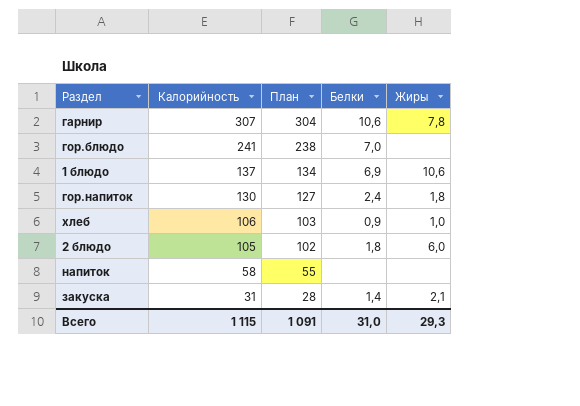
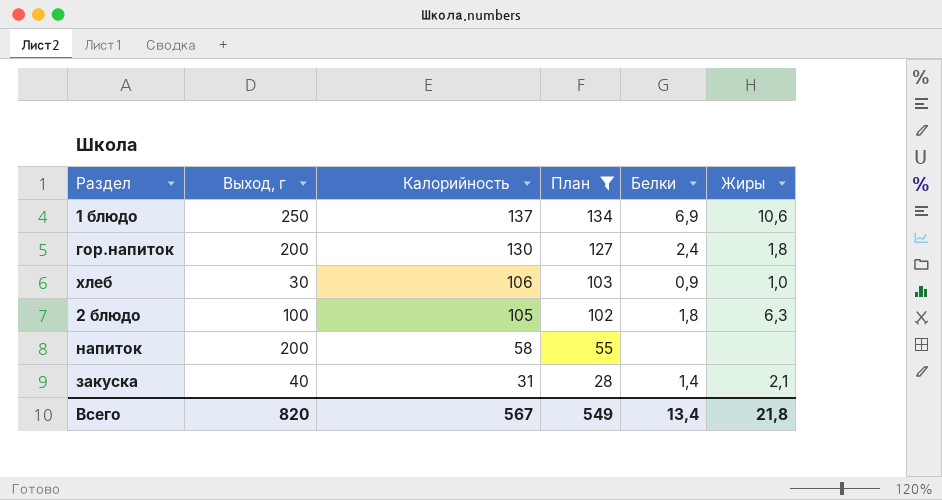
filter: none -> План <= 134
column Выход, г | position: none -> 2
2 блюдо | Жиры: 6,0 -> 6,3
Всего | Калорийность: 1 115 -> 567
Всего | План: 1 091 -> 549
Всего | Белки: 31,0 -> 13,4
Всего | Жиры: 29,3 -> 21,8

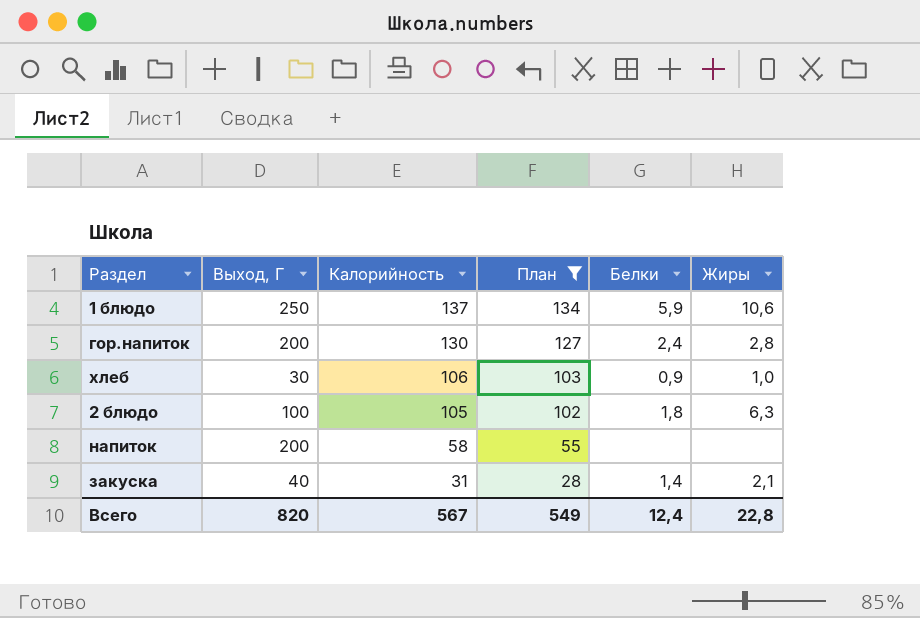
column name: Выход, г -> Выход, Г
1 блюдо | Белки: 6,9 -> 5,9
гор.напиток | Жиры: 1,8 -> 2,8
Всего | Белки: 13,4 -> 12,4
Всего | Жиры: 21,8 -> 22,8

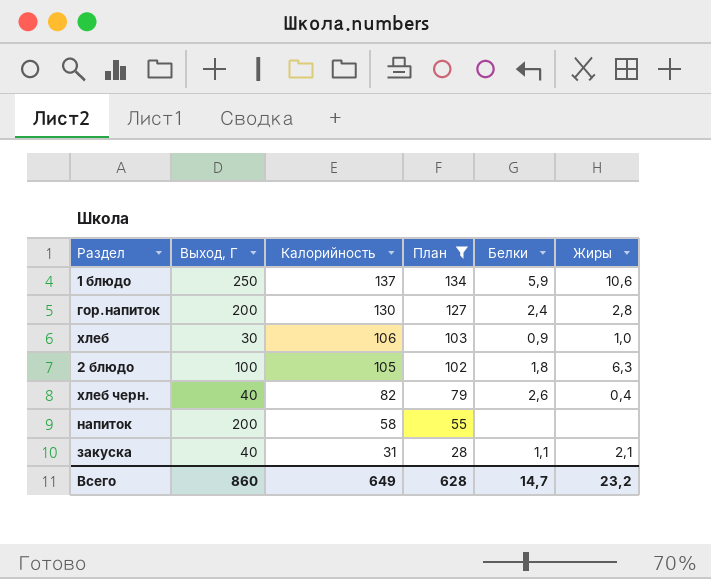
row хлеб черн.: none -> 40 | 82 | 79 | 2,6 | 0,4
закуска | Белки: 1,4 -> 1,1
Всего | Выход, Г: 820 -> 860
Всего | Калорийность: 567 -> 649
Всего | План: 549 -> 628
Всего | Белки: 12,4 -> 14,7
Всего | Жиры: 22,8 -> 23,2

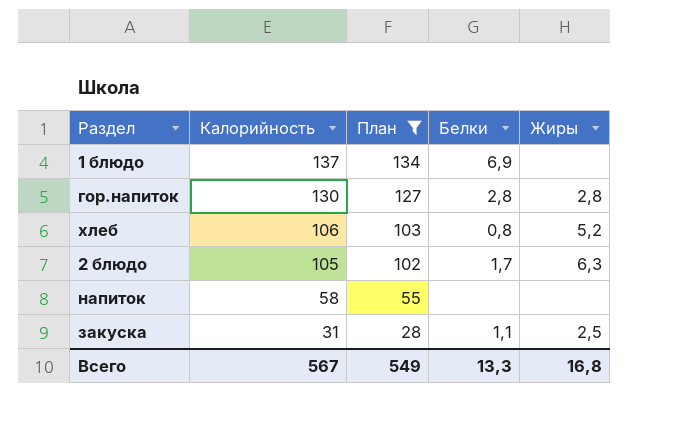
column Выход, Г | position: 2 -> none
row хлеб черн.: 40 | 82 | 79 | 2,6 | 0,4 -> none
1 блюдо | Белки: 5,9 -> 6,9
1 блюдо | Жиры: 10,6 -> none
гор.напиток | Белки: 2,4 -> 2,8
хлеб | Белки: 0,9 -> 0,8
хлеб | Жиры: 1,0 -> 5,2
2 блюдо | Белки: 1,8 -> 1,7
закуска | Жиры: 2,1 -> 2,5
Всего | Калорийность: 649 -> 567
Всего | План: 628 -> 549
Всего | Белки: 14,7 -> 13,3
Всего | Жиры: 23,2 -> 16,8

